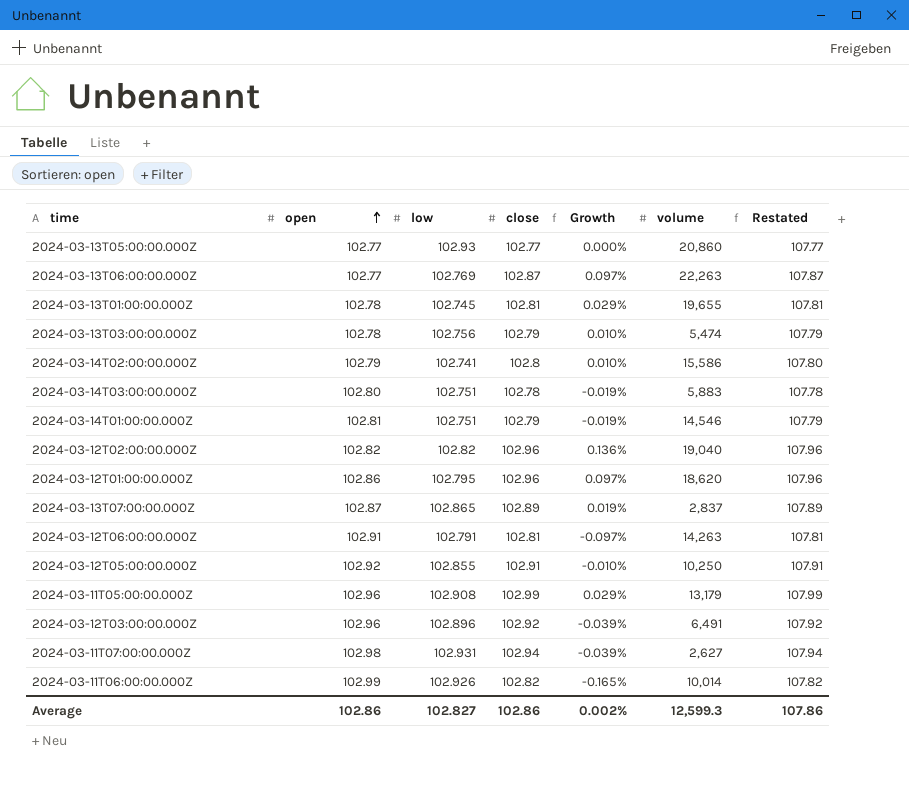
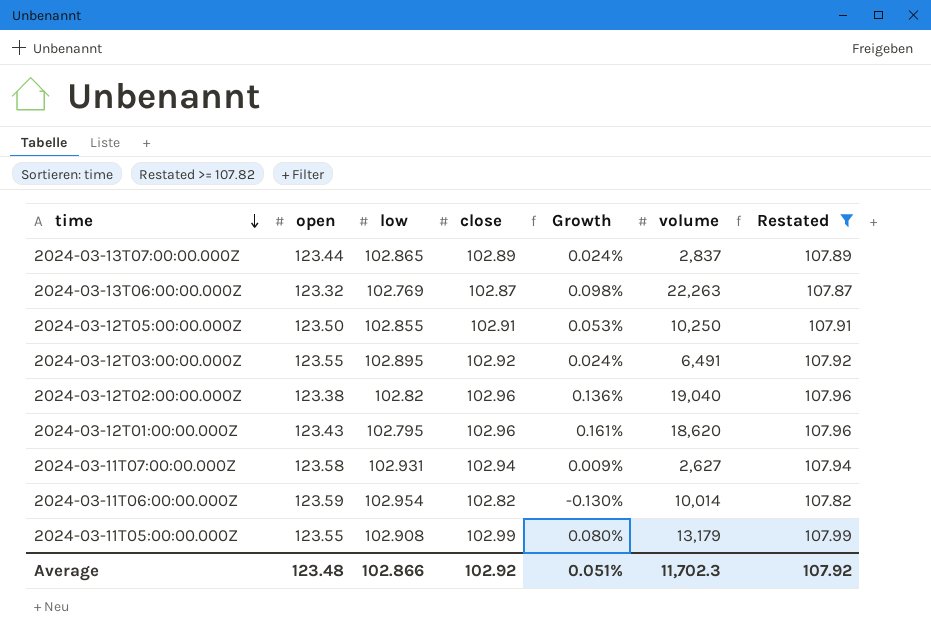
filter: none -> Restated >= 107.82
row order: open ascending -> time descending
column Growth | formula: ([close] - [open]) / [open] -> ([close] - [low]) / [low]
2024-03-13T07:00:00.000Z | open: 102.87 -> 123.44
2024-03-13T06:00:00.000Z | open: 102.77 -> 123.32
2024-03-12T05:00:00.000Z | open: 102.92 -> 123.50
2024-03-12T03:00:00.000Z | open: 102.96 -> 123.55
2024-03-12T03:00:00.000Z | low: 102.896 -> 102.895
2024-03-12T02:00:00.000Z | open: 102.82 -> 123.38
2024-03-12T01:00:00.000Z | open: 102.86 -> 123.43
2024-03-11T07:00:00.000Z | open: 102.98 -> 123.58
2024-03-11T06:00:00.000Z | open: 102.99 -> 123.59
2024-03-11T06:00:00.000Z | low: 102.926 -> 102.954
2024-03-11T05:00:00.000Z | open: 102.96 -> 123.55
Average | open: 102.86 -> 123.48
Average | low: 102.827 -> 102.866
Average | close: 102.86 -> 102.92
Average | Growth: 0.002% -> 0.051%
Average | volume: 12,599.3 -> 11,702.3
Average | Restated: 107.86 -> 107.92

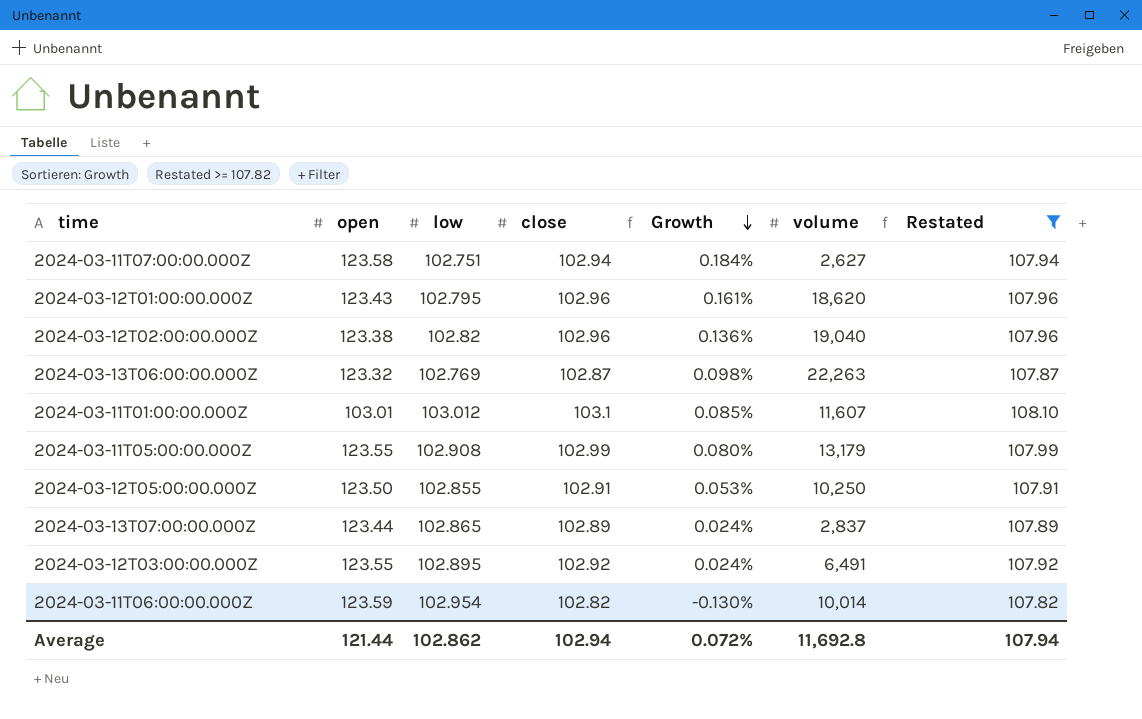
row order: time descending -> Growth descending
2024-03-11T07:00:00.000Z | low: 102.931 -> 102.751
2024-03-11T07:00:00.000Z | Growth: 0.009% -> 0.184%
row 2024-03-11T01:00:00.000Z: none -> 103.01 | 103.012 | 103.1 | 0.085% | 11,607 | 108.10
Average | open: 123.48 -> 121.44
Average | low: 102.866 -> 102.862
Average | close: 102.92 -> 102.94
Average | Growth: 0.051% -> 0.072%
Average | volume: 11,702.3 -> 11,692.8
Average | Restated: 107.92 -> 107.94

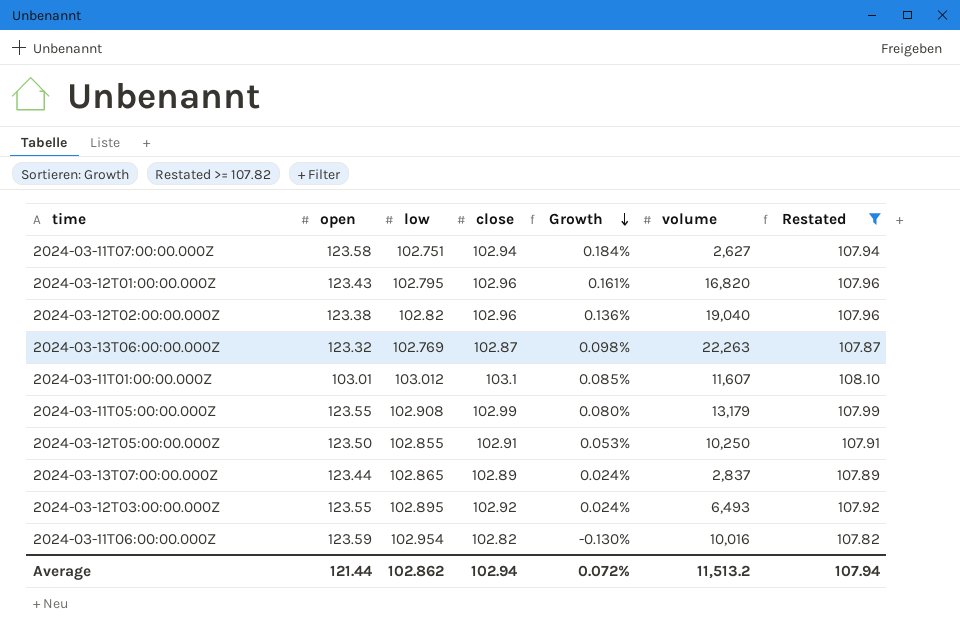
2024-03-12T01:00:00.000Z | volume: 18,620 -> 16,820
2024-03-12T03:00:00.000Z | volume: 6,491 -> 6,493
2024-03-11T06:00:00.000Z | volume: 10,014 -> 10,016
Average | volume: 11,692.8 -> 11,513.2

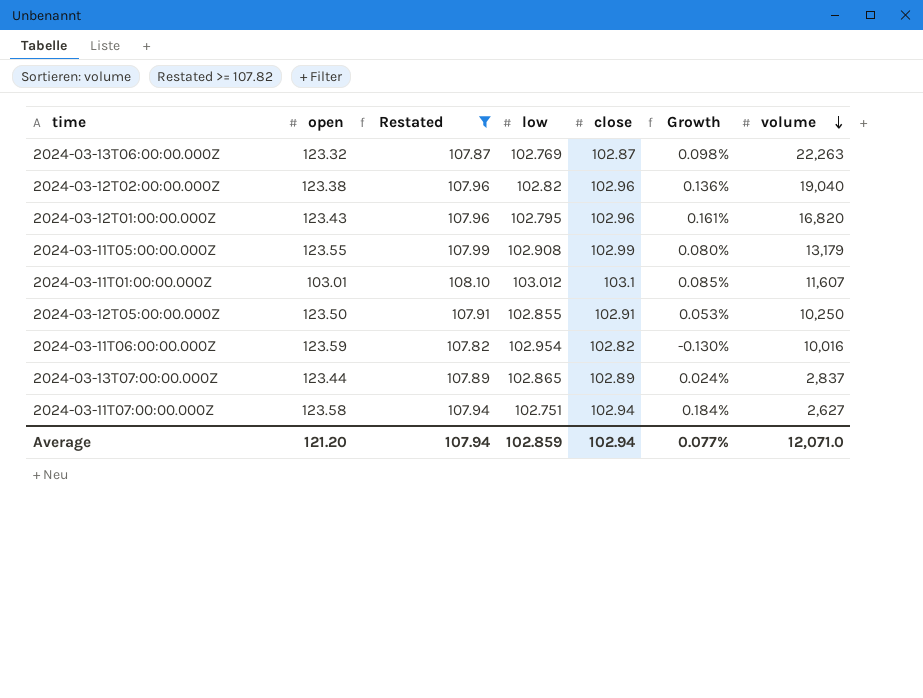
row order: Growth descending -> volume descending
column Restated | position: 7 -> 3
row 2024-03-12T03:00:00.000Z: 123.55 | 102.895 | 102.92 | 0.024% | 6,493 | 107.92 -> none
Average | open: 121.44 -> 121.20
Average | low: 102.862 -> 102.859
Average | Growth: 0.072% -> 0.077%
Average | volume: 11,513.2 -> 12,071.0

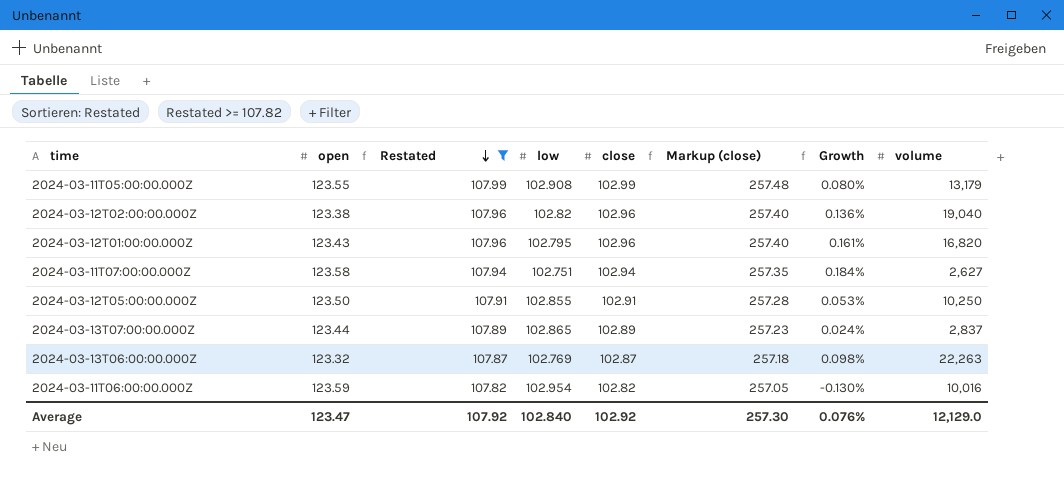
row order: volume descending -> Restated descending
column Markup (close) | formula: none -> [close] * 2.5
row 2024-03-11T01:00:00.000Z: 103.01 | 108.10 | 103.012 | 103.1 | 0.085% | 11,607 -> none
Average | open: 121.20 -> 123.47
Average | Restated: 107.94 -> 107.92
Average | low: 102.859 -> 102.840
Average | close: 102.94 -> 102.92
Average | Growth: 0.077% -> 0.076%
Average | volume: 12,071.0 -> 12,129.0

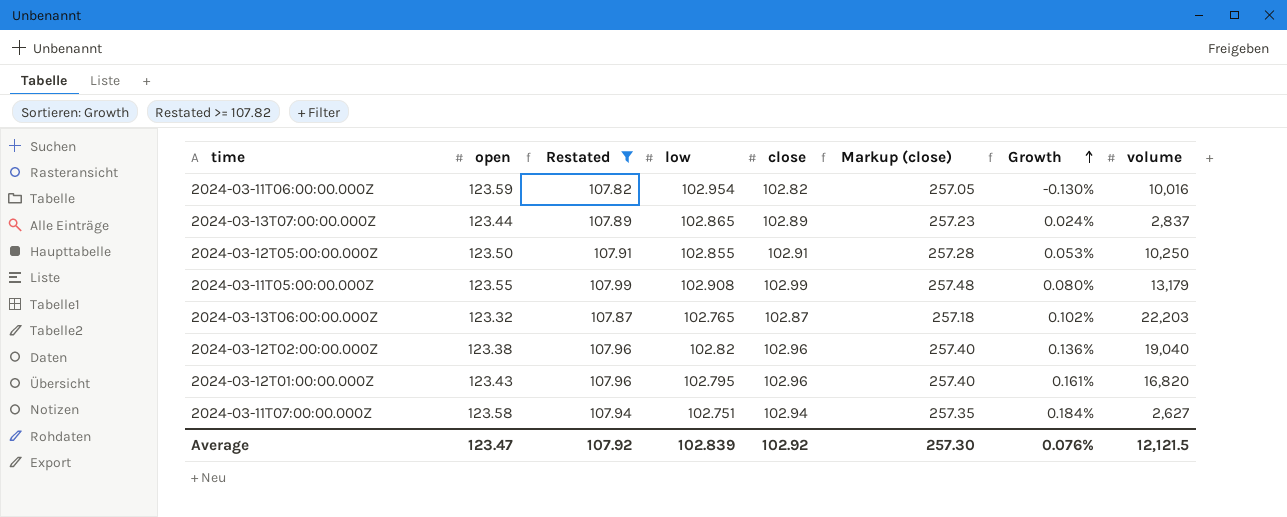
row order: Restated descending -> Growth ascending
2024-03-13T06:00:00.000Z | low: 102.769 -> 102.765
2024-03-13T06:00:00.000Z | Growth: 0.098% -> 0.102%
2024-03-13T06:00:00.000Z | volume: 22,263 -> 22,203
Average | low: 102.840 -> 102.839
Average | volume: 12,129.0 -> 12,121.5

